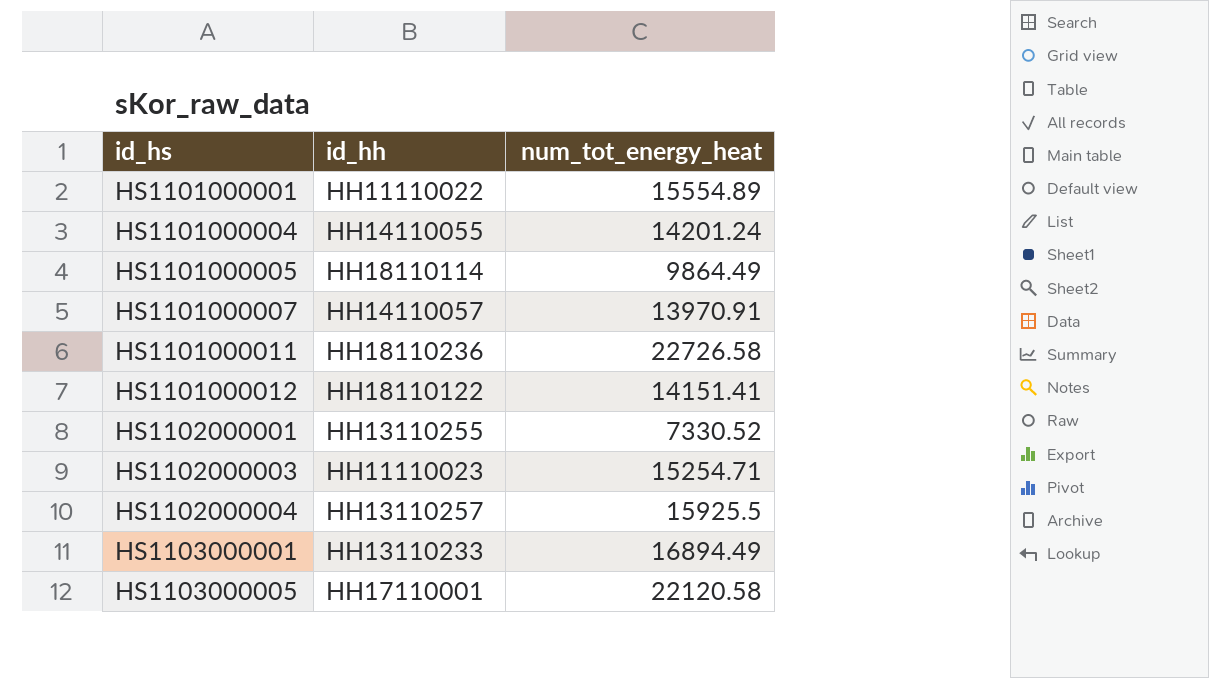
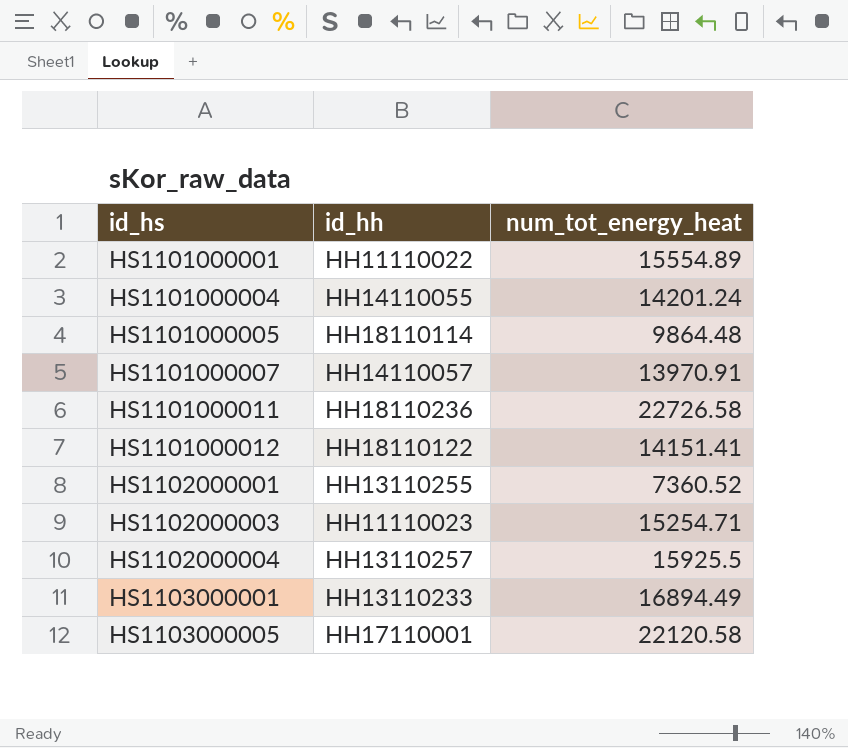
HS1101000005 | num_tot_energy_heat: 9864.49 -> 9864.48
HS1102000001 | num_tot_energy_heat: 7330.52 -> 7360.52

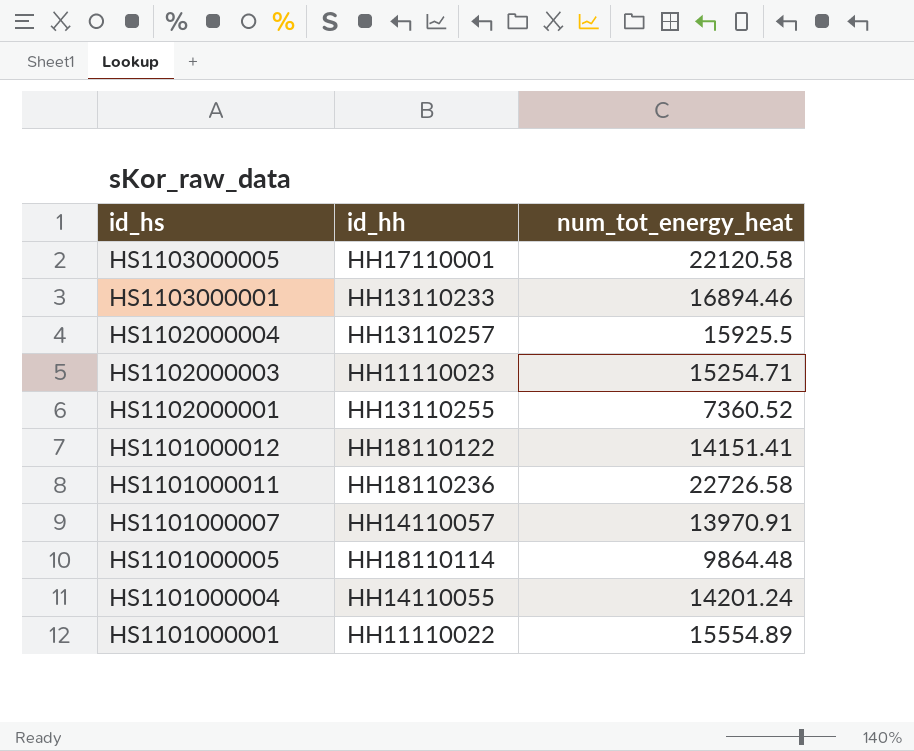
row order: id_hs ascending -> id_hs descending
HS1103000001 | num_tot_energy_heat: 16894.49 -> 16894.46

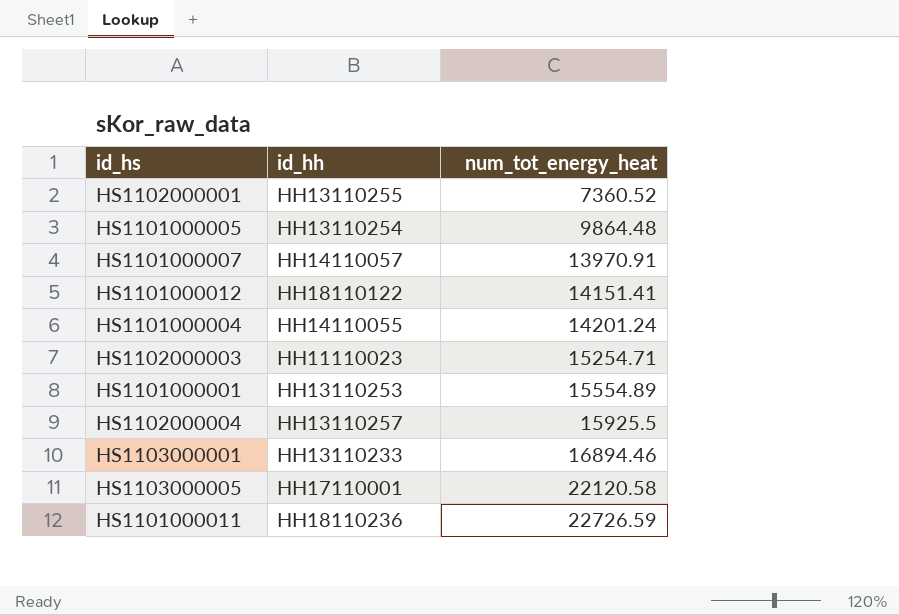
row order: id_hs descending -> num_tot_energy_heat ascending
HS1101000005 | id_hh: HH18110114 -> HH13110254
HS1101000001 | id_hh: HH11110022 -> HH13110253
HS1101000011 | num_tot_energy_heat: 22726.58 -> 22726.59

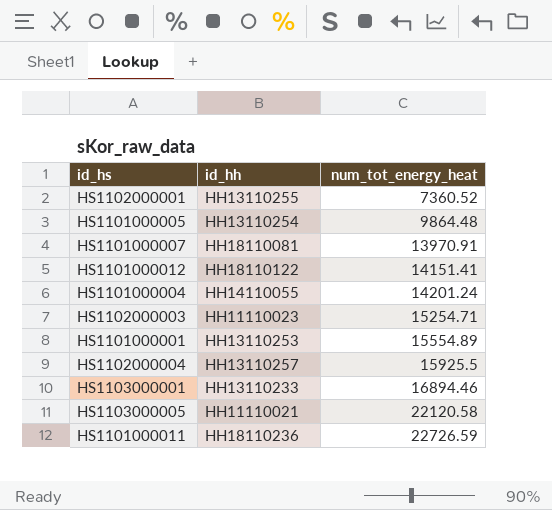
HS1101000007 | id_hh: HH14110057 -> HH18110081
HS1103000005 | id_hh: HH17110001 -> HH11110021

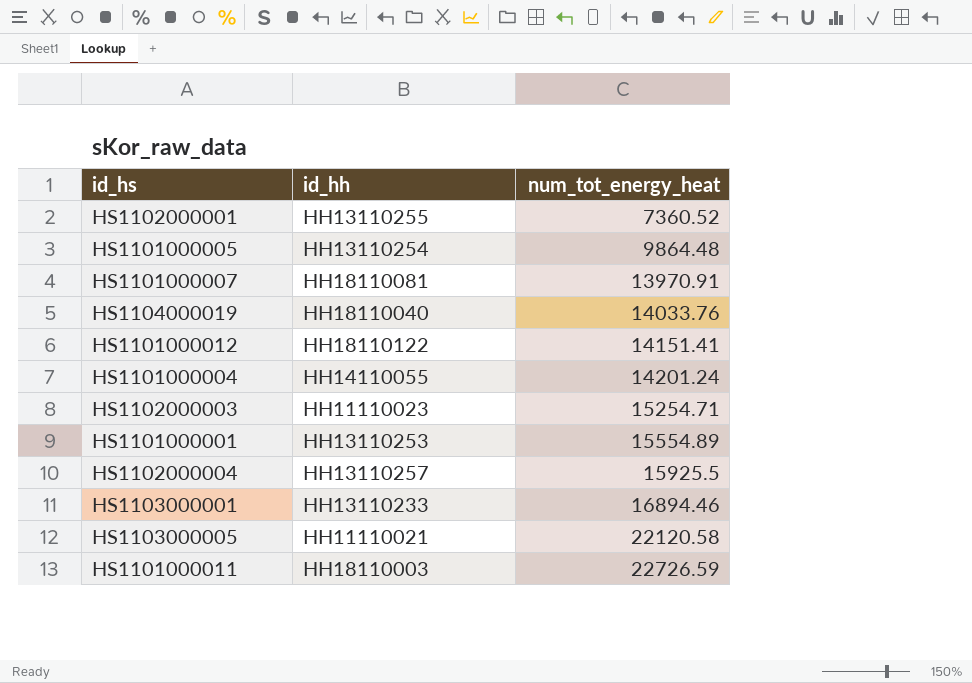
row HS1104000019: none -> HH18110040 | 14033.76
HS1101000011 | id_hh: HH18110236 -> HH18110003

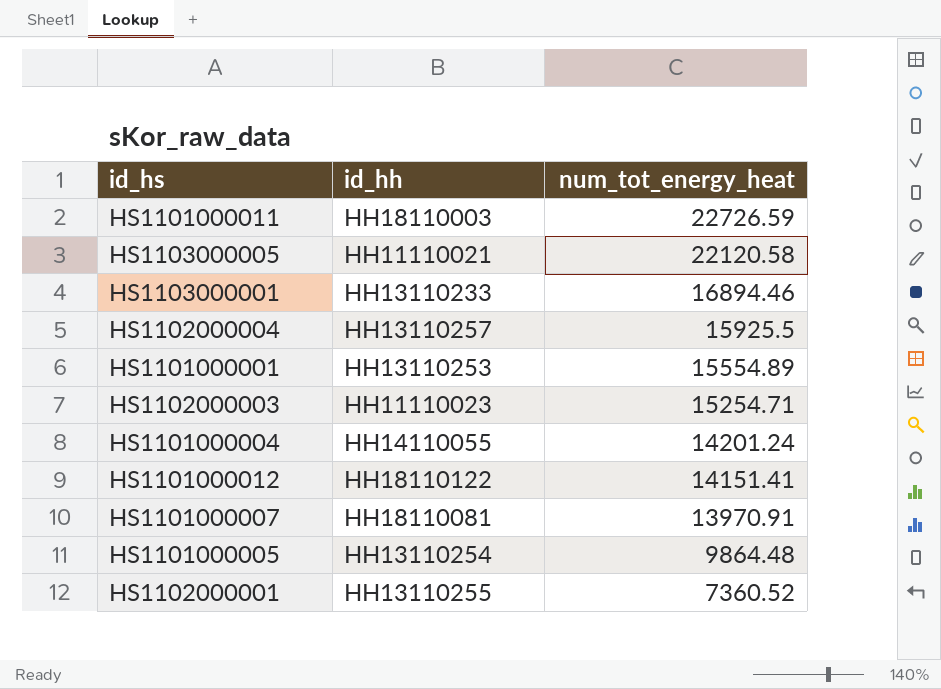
row order: num_tot_energy_heat ascending -> num_tot_energy_heat descending
row HS1104000019: HH18110040 | 14033.76 -> none

